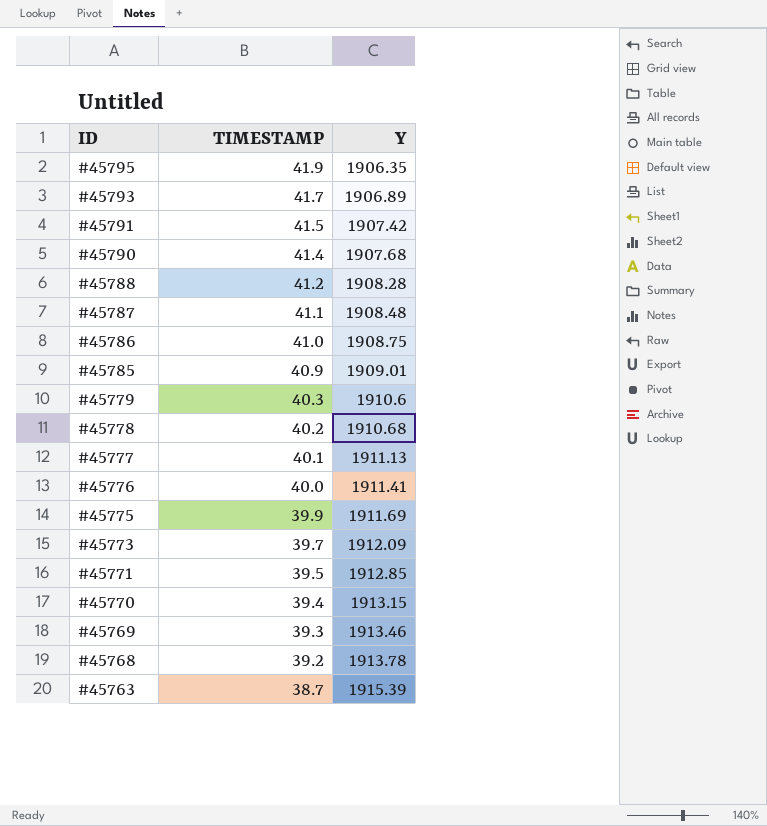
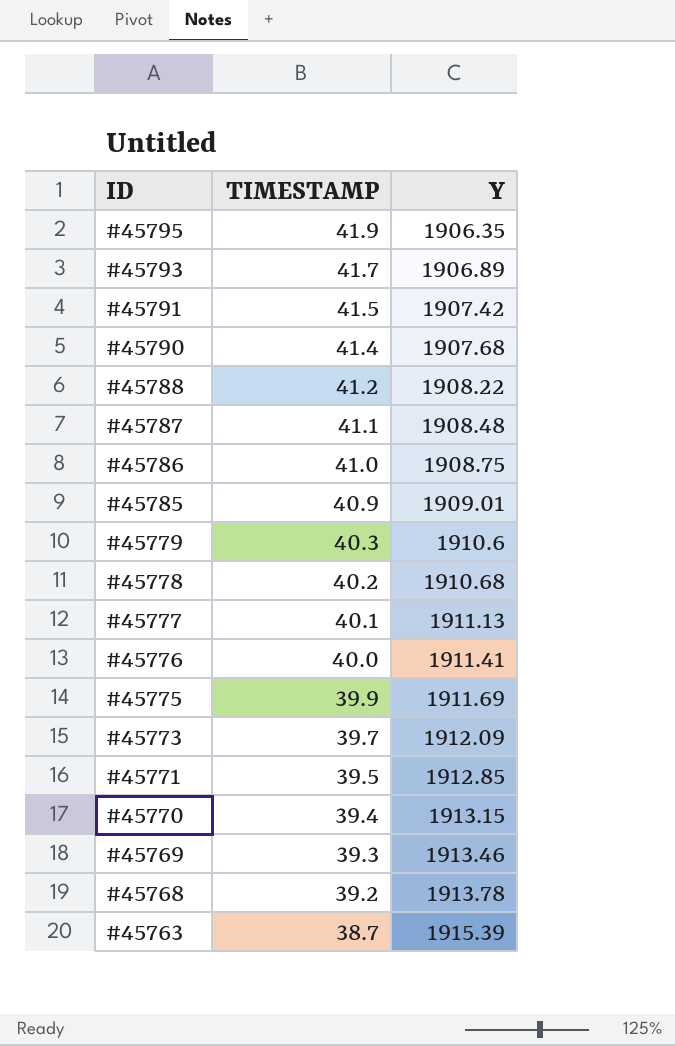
#45788 | Y: 1908.28 -> 1908.22

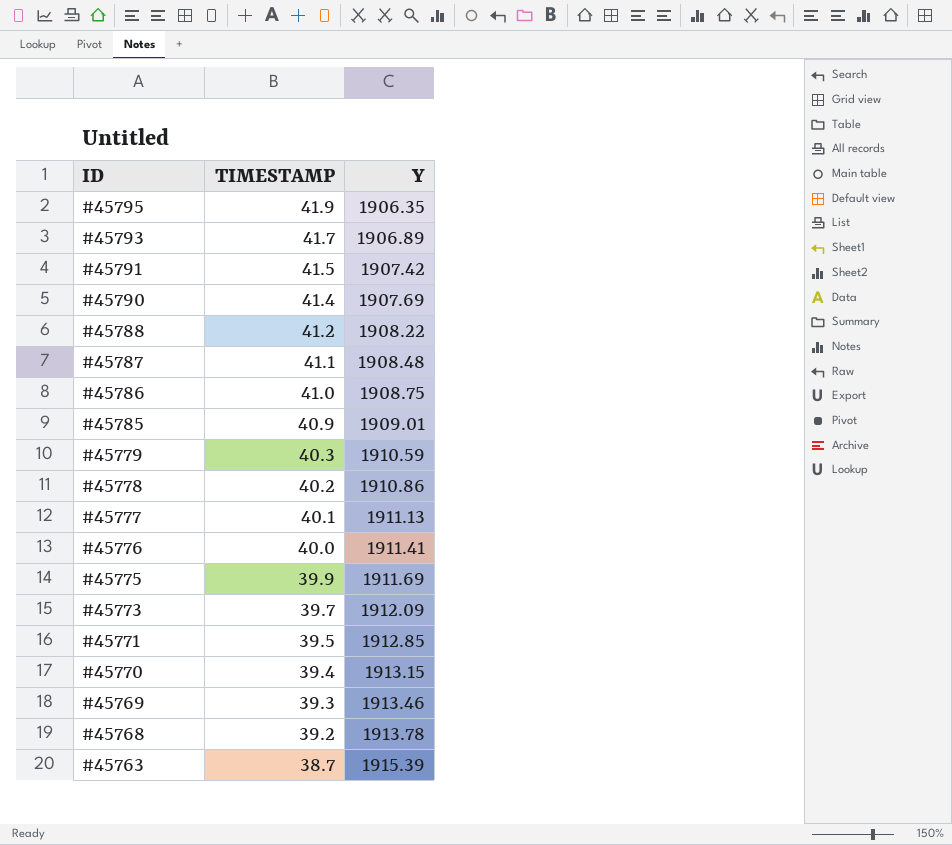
#45790 | Y: 1907.68 -> 1907.69
#45779 | Y: 1910.6 -> 1910.59
#45778 | Y: 1910.68 -> 1910.86

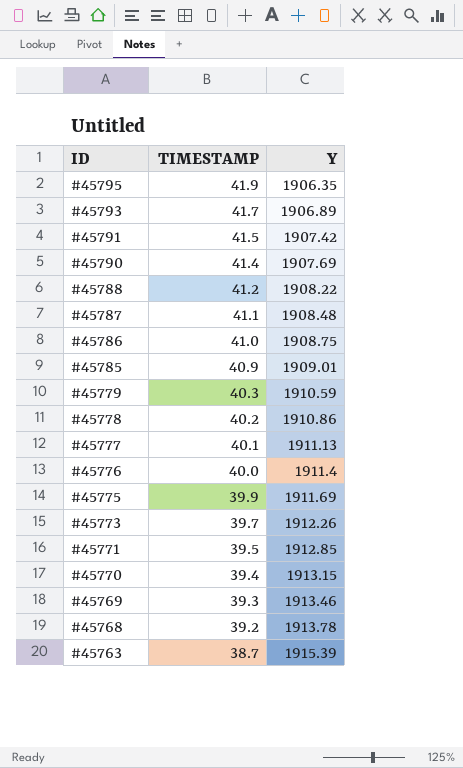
#45776 | Y: 1911.41 -> 1911.4
#45773 | Y: 1912.09 -> 1912.26

